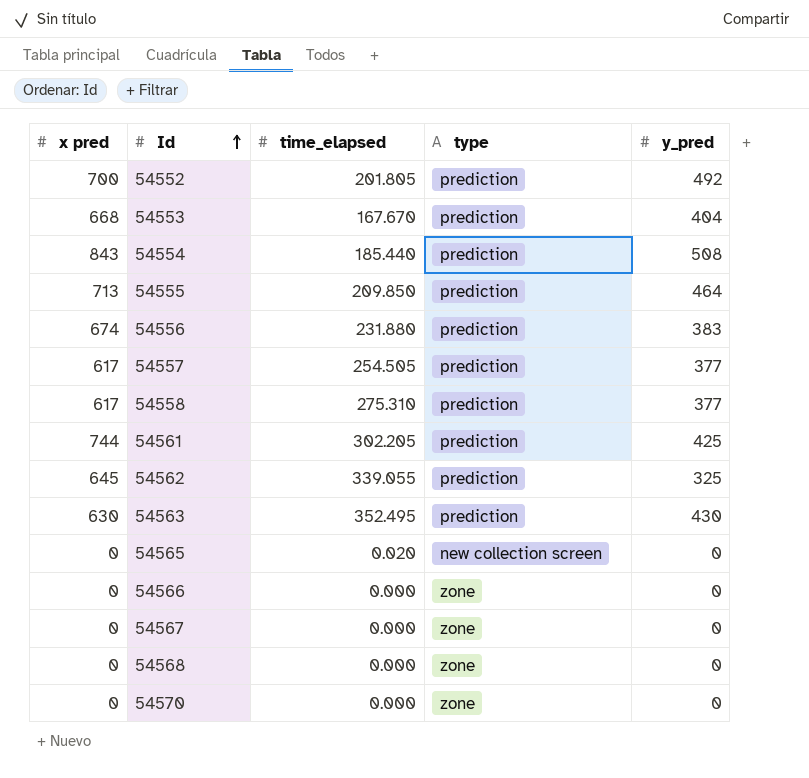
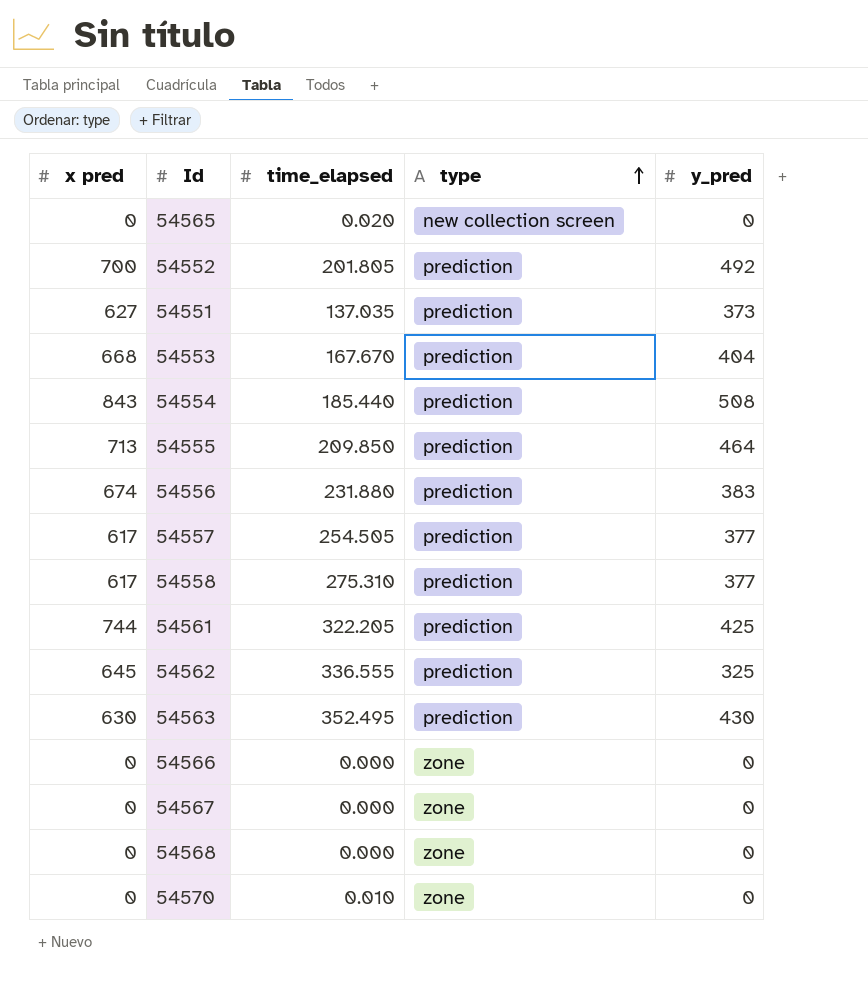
row order: Id ascending -> type ascending
row 54551: none -> 627 | 137.035 | prediction | 373
54561 | time_elapsed: 302.205 -> 322.205
54562 | time_elapsed: 339.055 -> 336.555
54570 | time_elapsed: 0.000 -> 0.010

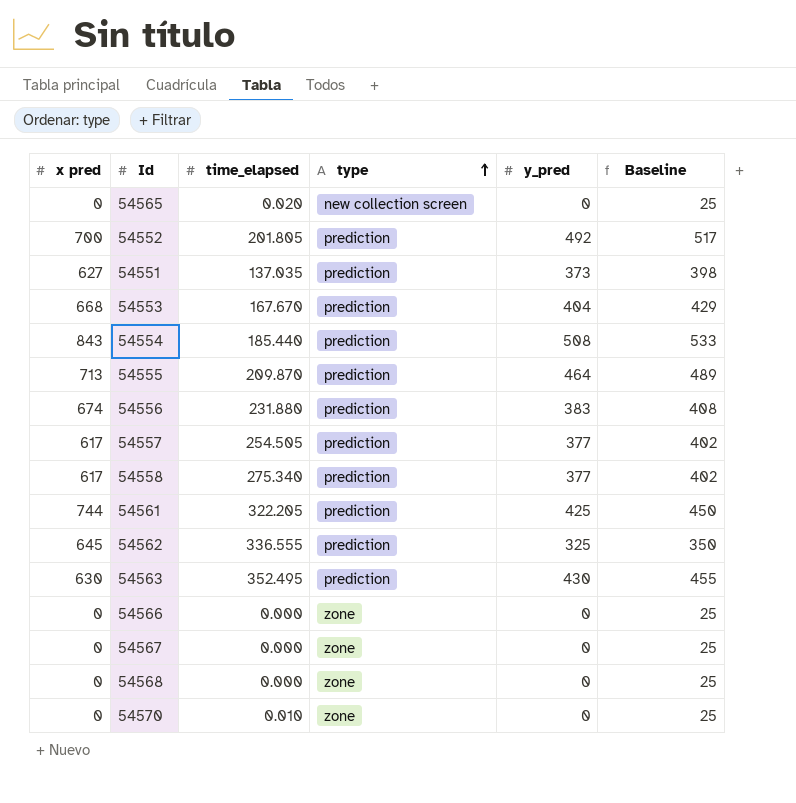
column Baseline | formula: none -> [y_pred] + 25
54555 | time_elapsed: 209.850 -> 209.870
54558 | time_elapsed: 275.310 -> 275.340

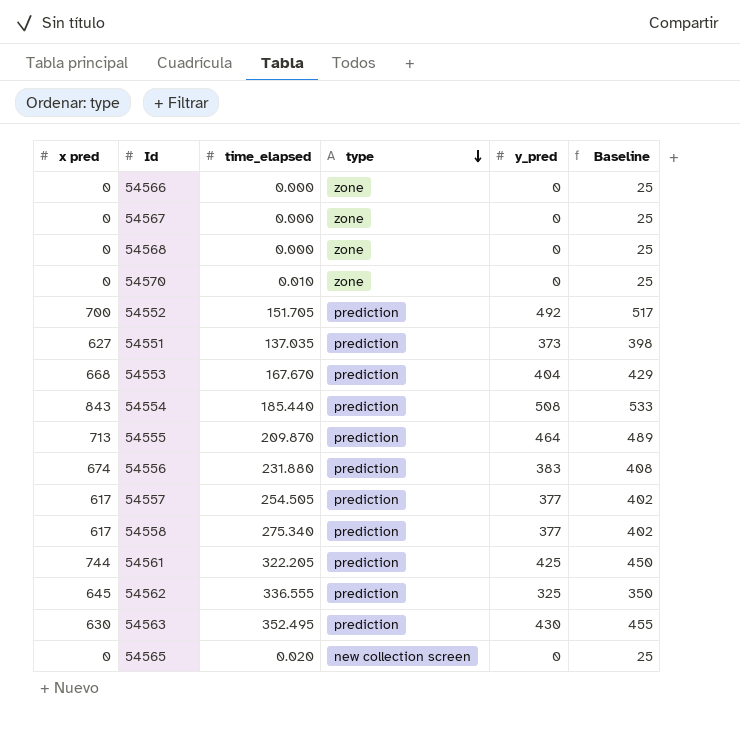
row order: type ascending -> type descending
54552 | time_elapsed: 201.805 -> 151.705

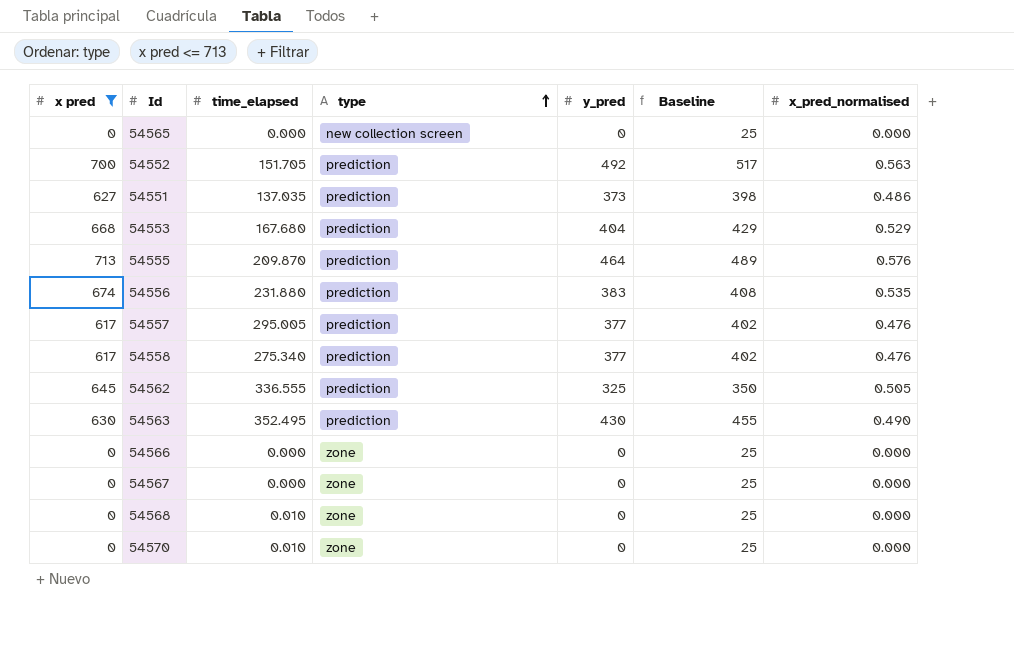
filter: none -> x pred <= 713
row order: type descending -> type ascending
column x_pred_normalised | position: none -> 7
54565 | time_elapsed: 0.020 -> 0.000
54553 | time_elapsed: 167.670 -> 167.680
54557 | time_elapsed: 254.505 -> 295.005
54568 | time_elapsed: 0.000 -> 0.010

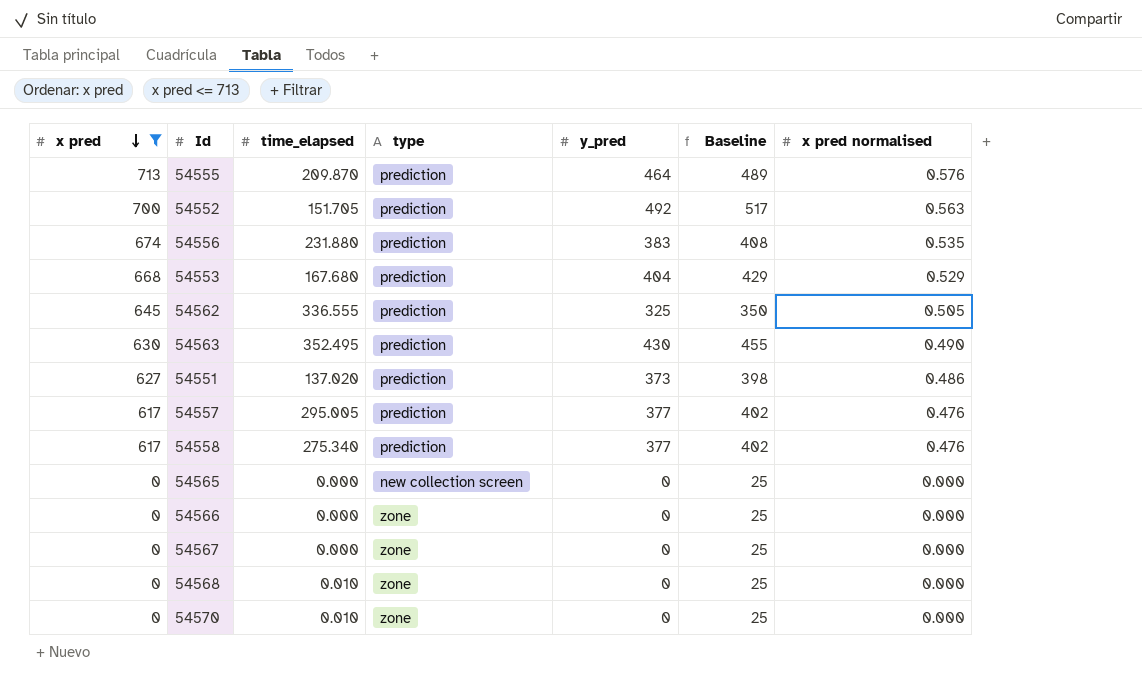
row order: type ascending -> x pred descending
column name: x_pred_normalised -> x pred normalised
54551 | time_elapsed: 137.035 -> 137.020

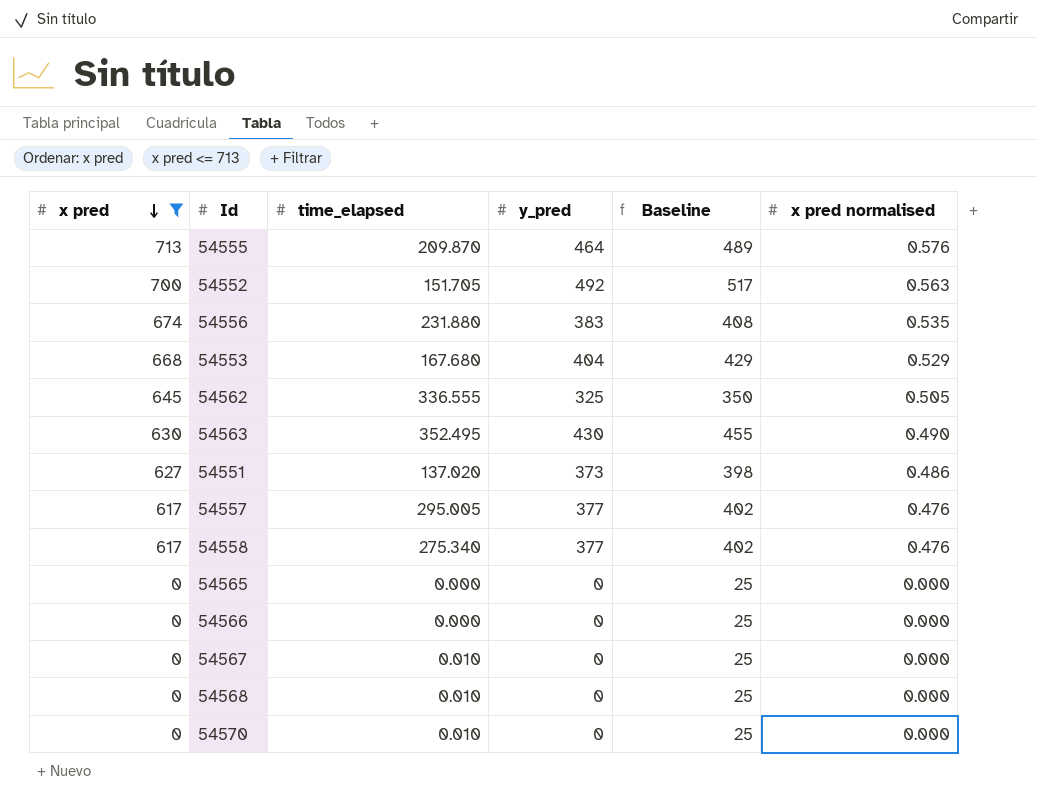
column type | position: 4 -> none
54567 | time_elapsed: 0.000 -> 0.010

